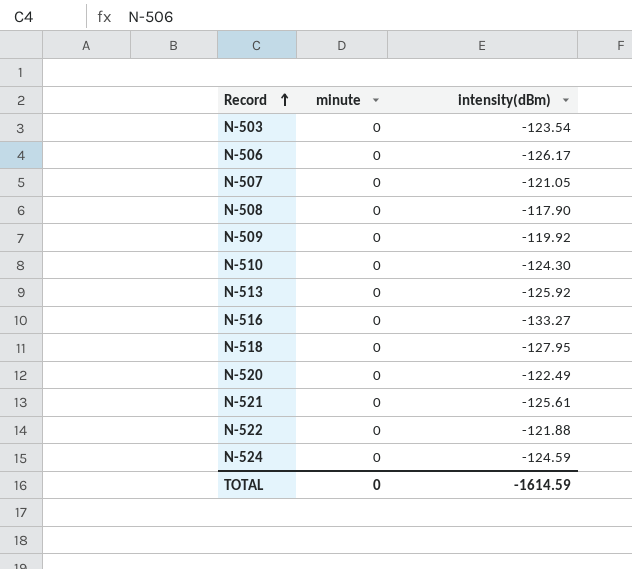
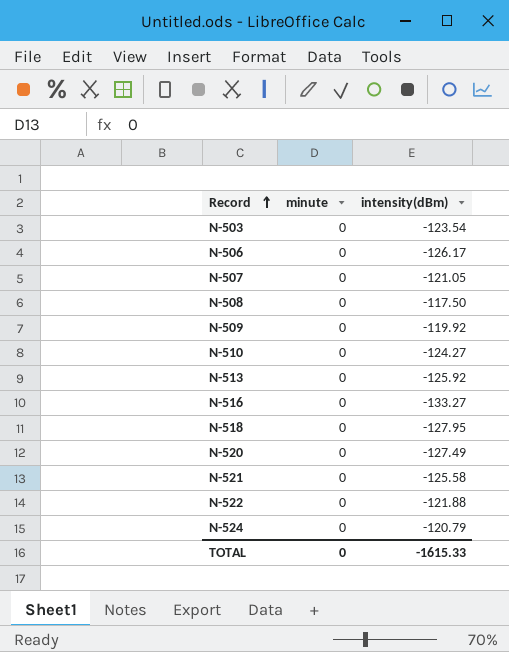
N-508 | intensity(dBm): -117.90 -> -117.50
N-510 | intensity(dBm): -124.30 -> -124.27
N-520 | intensity(dBm): -122.49 -> -127.49
N-521 | intensity(dBm): -125.61 -> -125.58
N-524 | intensity(dBm): -124.59 -> -120.79
TOTAL | intensity(dBm): -1614.59 -> -1615.33

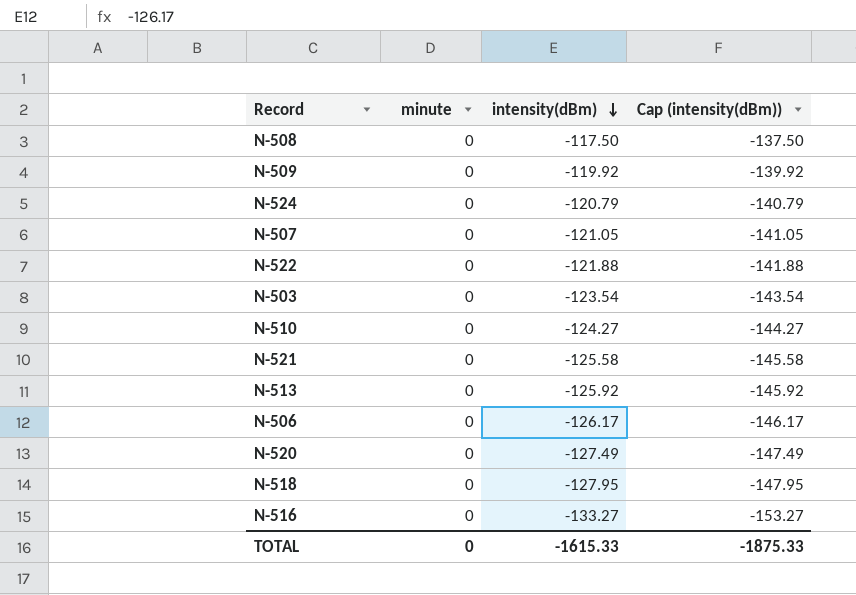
row order: Record ascending -> intensity(dBm) descending
column Cap (intensity(dBm)) | formula: none -> [intensity(dBm)] - 20

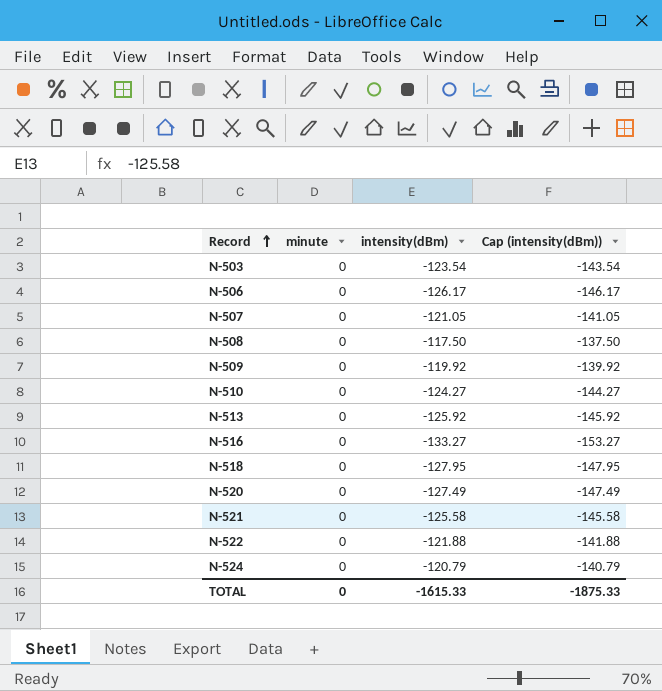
row order: intensity(dBm) descending -> Record ascending

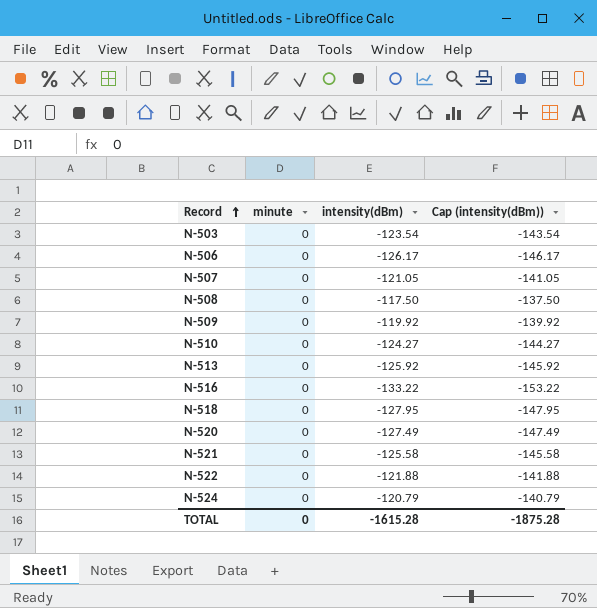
N-516 | intensity(dBm): -133.27 -> -133.22
N-516 | Cap (intensity(dBm)): -153.27 -> -153.22
TOTAL | intensity(dBm): -1615.33 -> -1615.28
TOTAL | Cap (intensity(dBm)): -1875.33 -> -1875.28

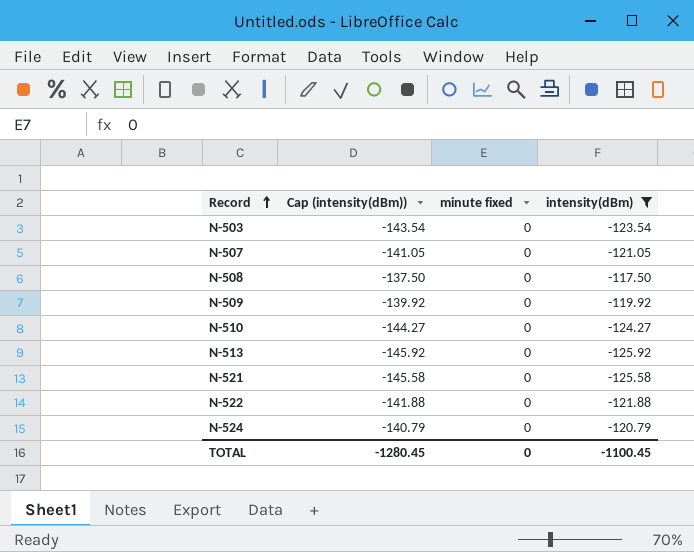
filter: none -> intensity(dBm) >= -125.92
column Cap (intensity(dBm)) | position: 4 -> 2
column name: minute -> minute fixed
TOTAL | Cap (intensity(dBm)): -1875.28 -> -1280.45
TOTAL | intensity(dBm): -1615.28 -> -1100.45

